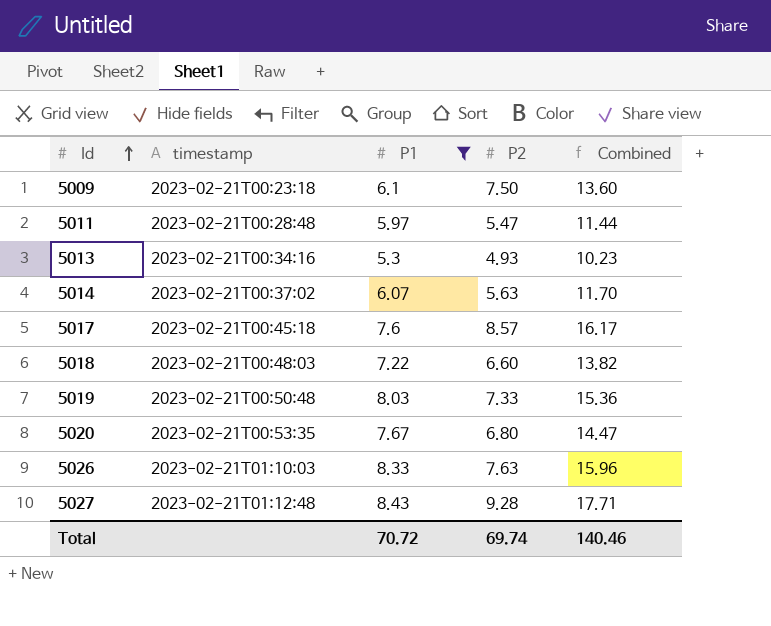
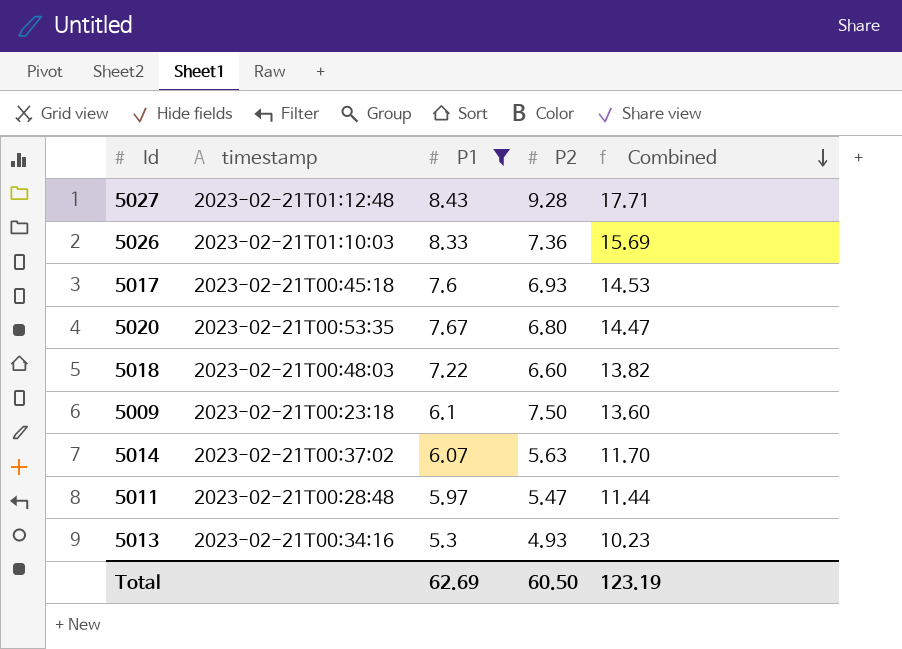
row order: Id ascending -> Combined descending
row 5019: 2023-02-21T00:50:48 | 8.03 | 7.33 | 15.36 -> none
5026 | P2: 7.63 -> 7.36
5026 | Combined: 15.96 -> 15.69
5017 | P2: 8.57 -> 6.93
5017 | Combined: 16.17 -> 14.53
Total | P1: 70.72 -> 62.69
Total | P2: 69.74 -> 60.50
Total | Combined: 140.46 -> 123.19

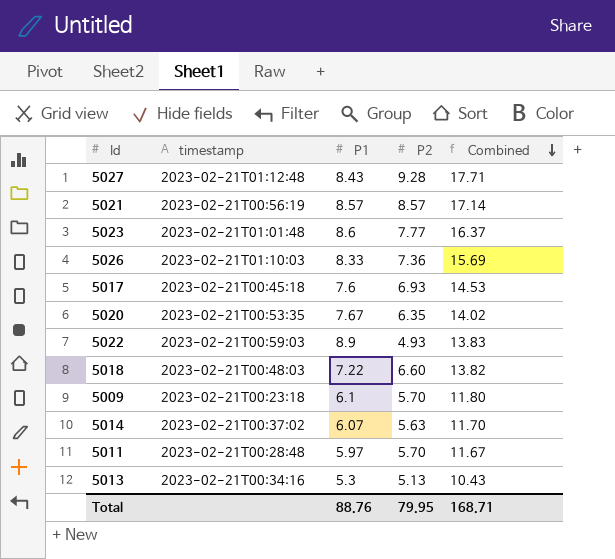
filter: P1 <= 8.43 -> none
5020 | P2: 6.80 -> 6.35
5020 | Combined: 14.47 -> 14.02
5009 | P2: 7.50 -> 5.70
5009 | Combined: 13.60 -> 11.80
5011 | P2: 5.47 -> 5.70
5011 | Combined: 11.44 -> 11.67
5013 | P2: 4.93 -> 5.13
5013 | Combined: 10.23 -> 10.43
Total | P1: 62.69 -> 88.76
Total | P2: 60.50 -> 79.95
Total | Combined: 123.19 -> 168.71

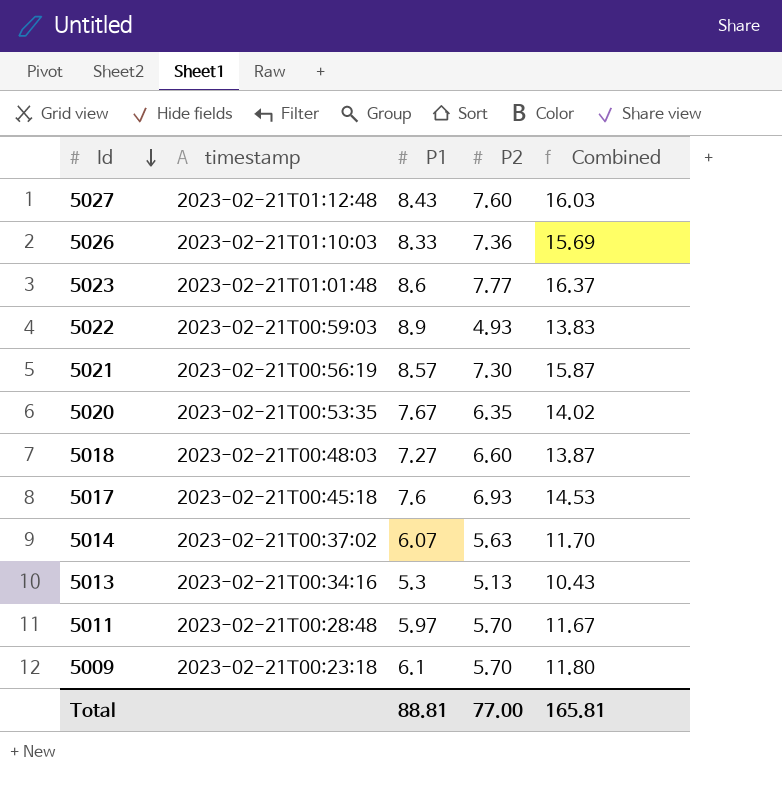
row order: Combined descending -> Id descending
5027 | P2: 9.28 -> 7.60
5027 | Combined: 17.71 -> 16.03
5021 | P2: 8.57 -> 7.30
5021 | Combined: 17.14 -> 15.87
5018 | P1: 7.22 -> 7.27
5018 | Combined: 13.82 -> 13.87
Total | P1: 88.76 -> 88.81
Total | P2: 79.95 -> 77.00
Total | Combined: 168.71 -> 165.81

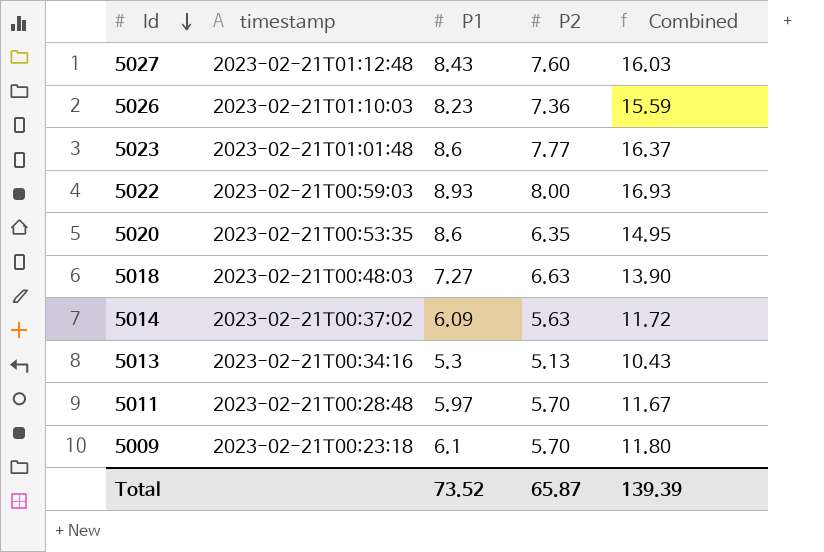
row 5021: 2023-02-21T00:56:19 | 8.57 | 7.30 | 15.87 -> none
row 5017: 2023-02-21T00:45:18 | 7.6 | 6.93 | 14.53 -> none
5026 | P1: 8.33 -> 8.23
5026 | Combined: 15.69 -> 15.59
5022 | P1: 8.9 -> 8.93
5022 | P2: 4.93 -> 8.00
5022 | Combined: 13.83 -> 16.93
5020 | P1: 7.67 -> 8.6
5020 | Combined: 14.02 -> 14.95
5018 | P2: 6.60 -> 6.63
5018 | Combined: 13.87 -> 13.90
5014 | P1: 6.07 -> 6.09
5014 | Combined: 11.70 -> 11.72
Total | P1: 88.81 -> 73.52
Total | P2: 77.00 -> 65.87
Total | Combined: 165.81 -> 139.39

